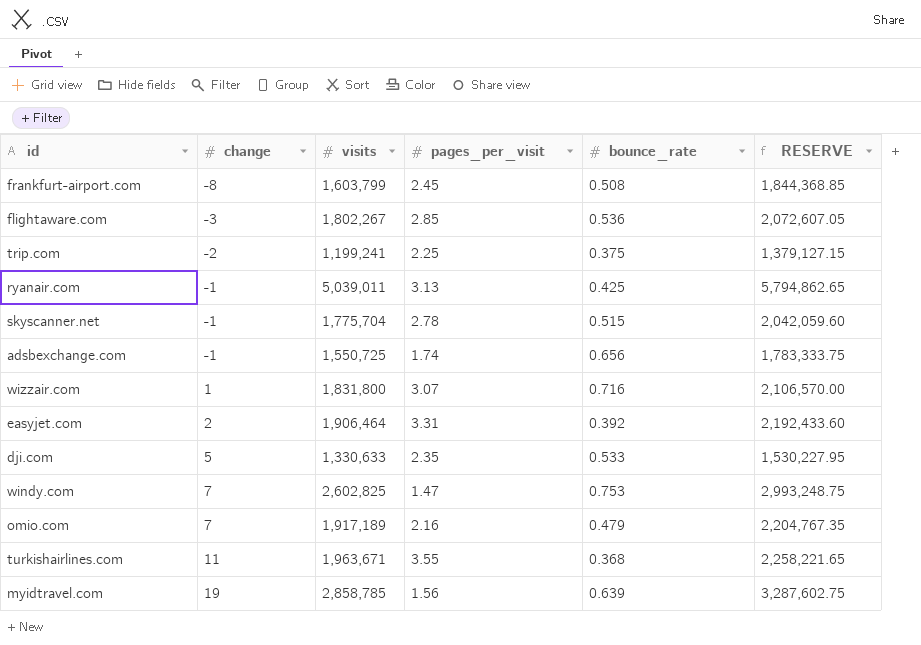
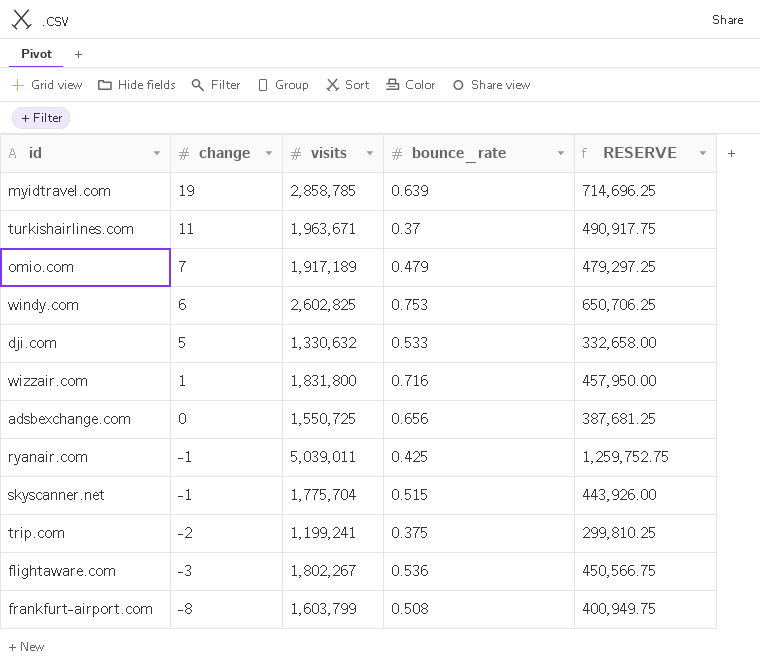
row order: change ascending -> change descending
column pages_per_visit | position: 4 -> none
column RESERVE | formula: [visits] * 1.15 -> [visits] * 0.25
row easyjet.com: 2 | 1,906,464 | 3.31 | 0.392 | 2,192,433.60 -> none
turkishairlines.com | bounce_rate: 0.368 -> 0.37
windy.com | change: 7 -> 6
dji.com | visits: 1,330,633 -> 1,330,632
adsbexchange.com | change: -1 -> 0

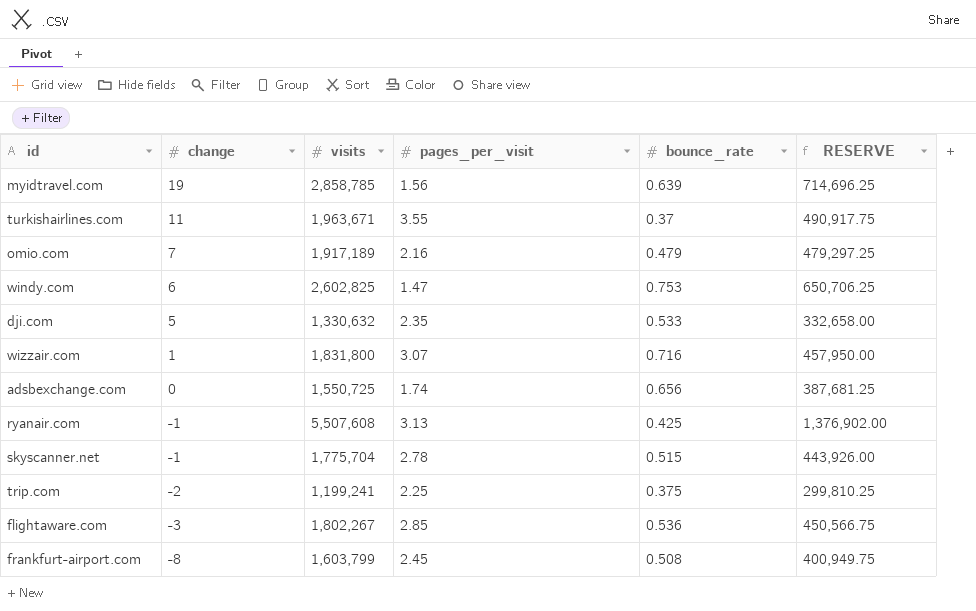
column pages_per_visit | position: none -> 4
ryanair.com | visits: 5,039,011 -> 5,507,608
ryanair.com | RESERVE: 1,259,752.75 -> 1,376,902.00

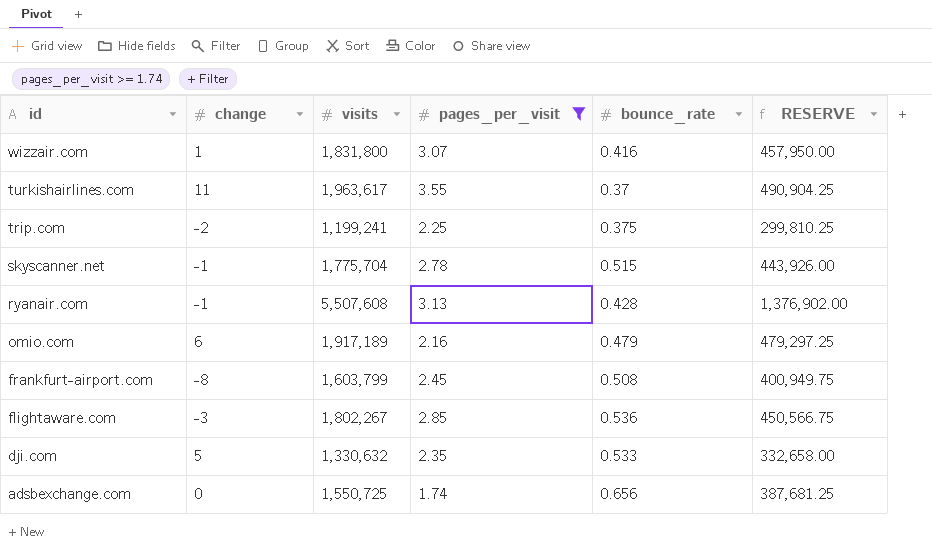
filter: none -> pages_per_visit >= 1.74
row order: change descending -> id descending
wizzair.com | bounce_rate: 0.716 -> 0.416
turkishairlines.com | visits: 1,963,671 -> 1,963,617
turkishairlines.com | RESERVE: 490,917.75 -> 490,904.25
ryanair.com | bounce_rate: 0.425 -> 0.428
omio.com | change: 7 -> 6

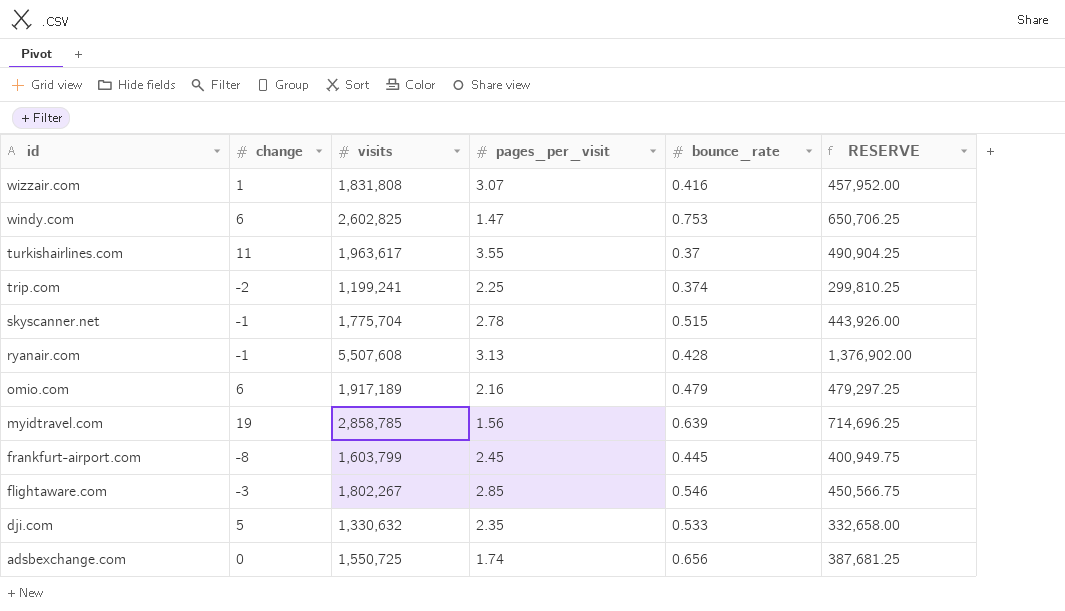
filter: pages_per_visit >= 1.74 -> none
wizzair.com | visits: 1,831,800 -> 1,831,808
wizzair.com | RESERVE: 457,950.00 -> 457,952.00
trip.com | bounce_rate: 0.375 -> 0.374
frankfurt-airport.com | bounce_rate: 0.508 -> 0.445
flightaware.com | bounce_rate: 0.536 -> 0.546

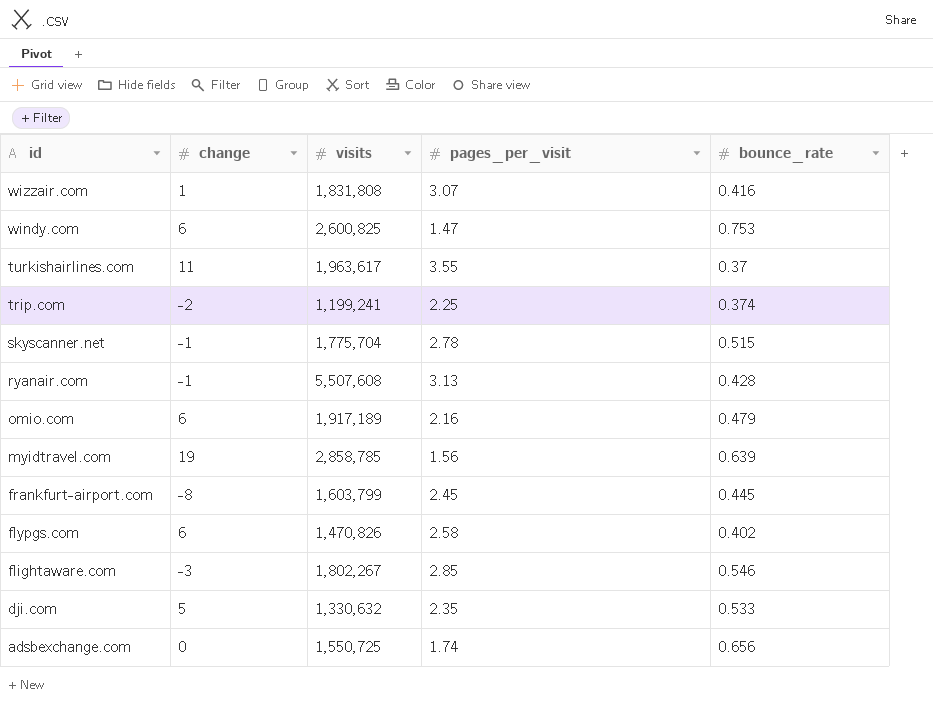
column RESERVE | formula: [visits] * 0.25 -> none
windy.com | visits: 2,602,825 -> 2,600,825
row flypgs.com: none -> 6 | 1,470,826 | 2.58 | 0.402

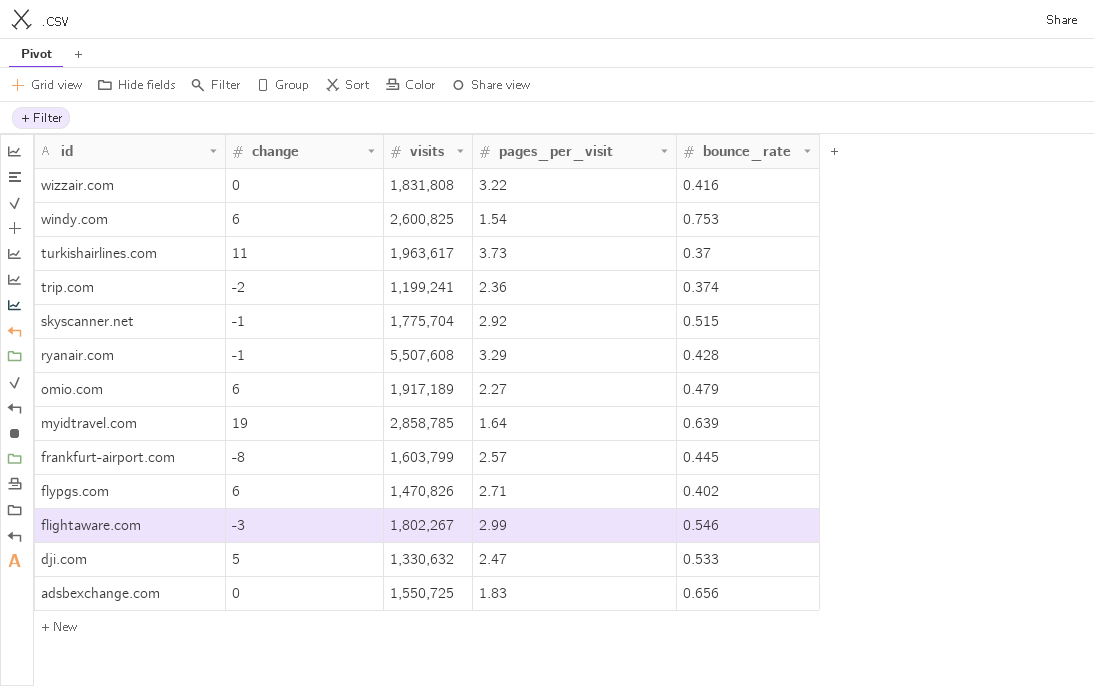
wizzair.com | change: 1 -> 0
wizzair.com | pages_per_visit: 3.07 -> 3.22
windy.com | pages_per_visit: 1.47 -> 1.54
turkishairlines.com | pages_per_visit: 3.55 -> 3.73
trip.com | pages_per_visit: 2.25 -> 2.36
skyscanner.net | pages_per_visit: 2.78 -> 2.92
ryanair.com | pages_per_visit: 3.13 -> 3.29
omio.com | pages_per_visit: 2.16 -> 2.27
myidtravel.com | pages_per_visit: 1.56 -> 1.64
frankfurt-airport.com | pages_per_visit: 2.45 -> 2.57
flypgs.com | pages_per_visit: 2.58 -> 2.71
flightaware.com | pages_per_visit: 2.85 -> 2.99
dji.com | pages_per_visit: 2.35 -> 2.47
adsbexchange.com | pages_per_visit: 1.74 -> 1.83

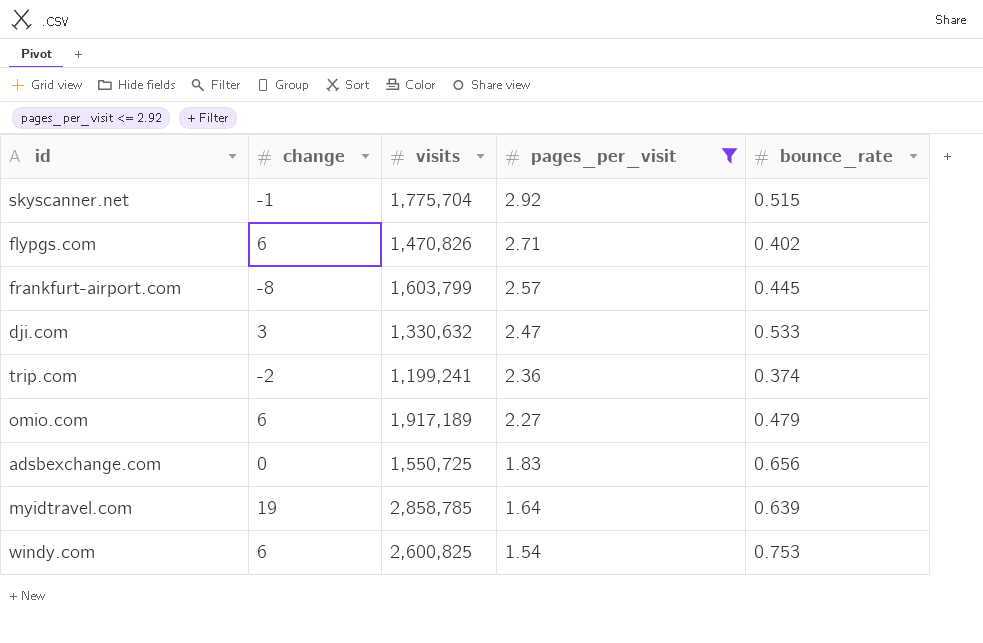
filter: none -> pages_per_visit <= 2.92
row order: id descending -> pages_per_visit descending
dji.com | change: 5 -> 3

